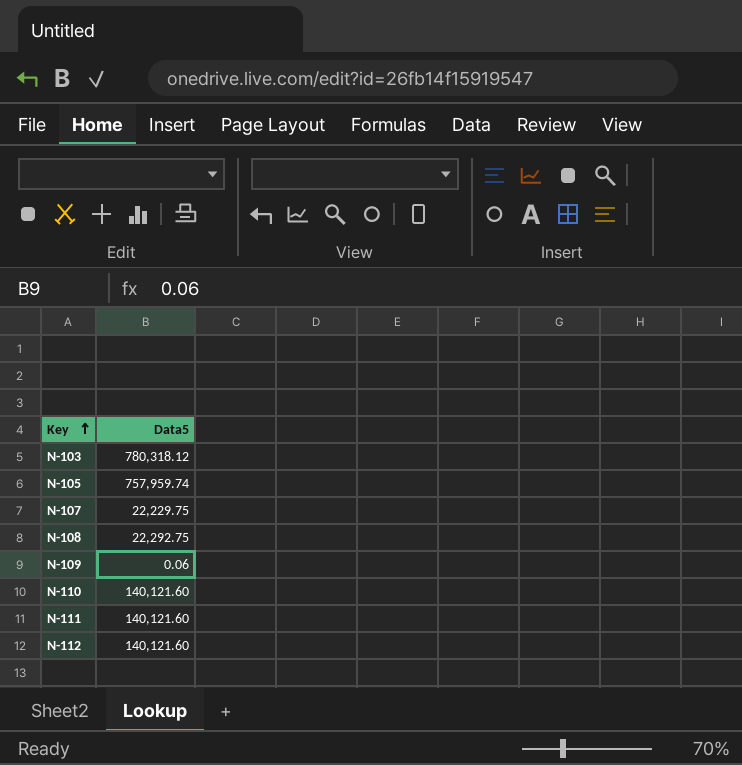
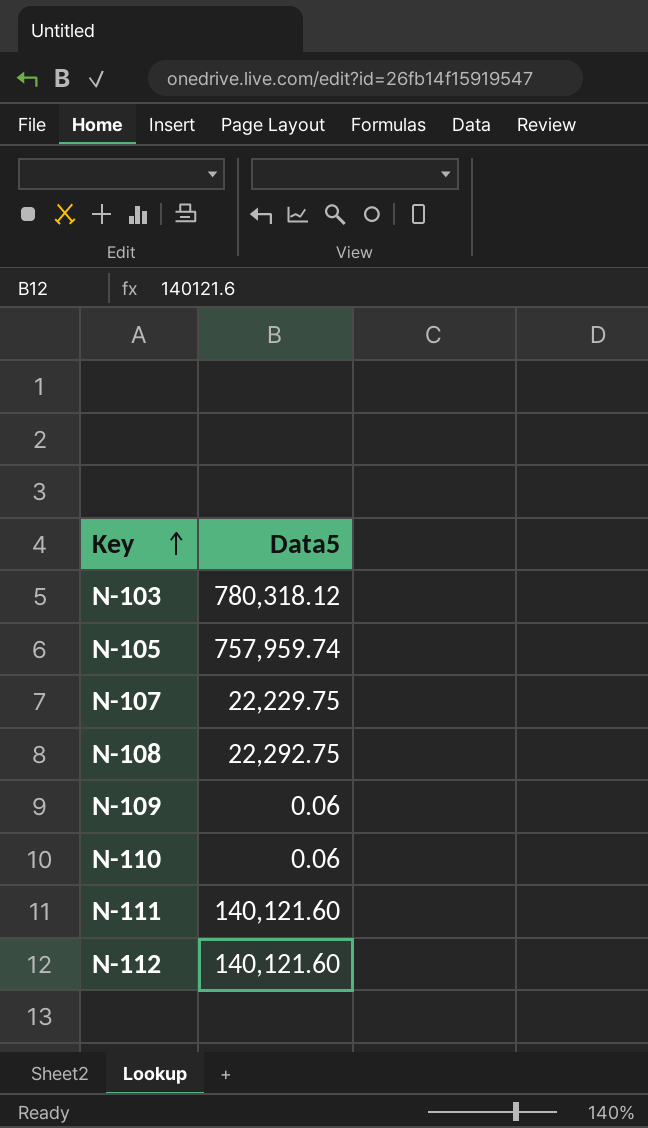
N-110 | Data5: 140,121.60 -> 0.06

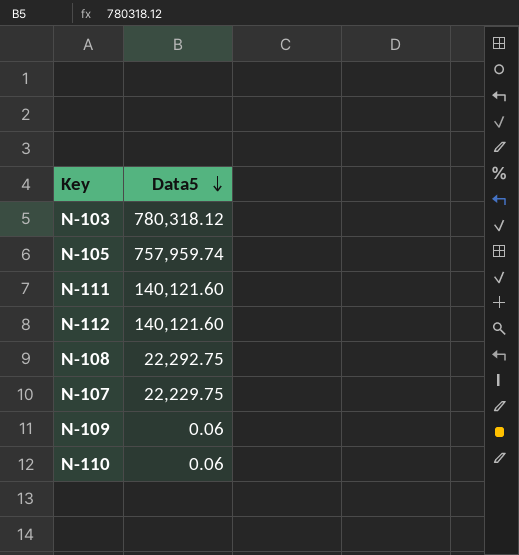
row order: Key ascending -> Data5 descending

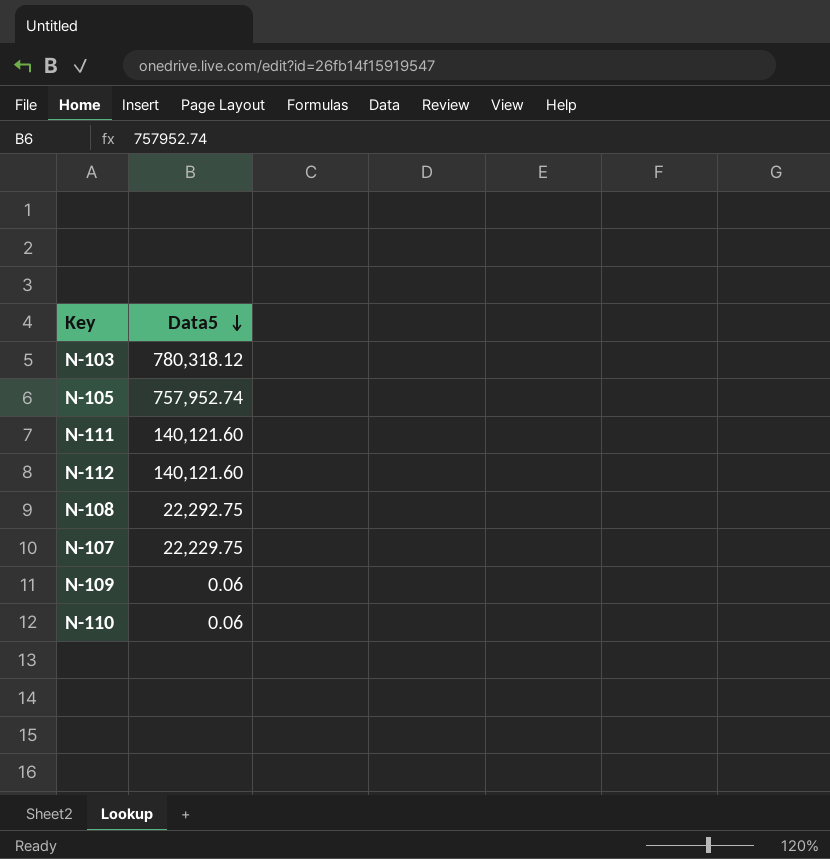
N-105 | Data5: 757,959.74 -> 757,952.74

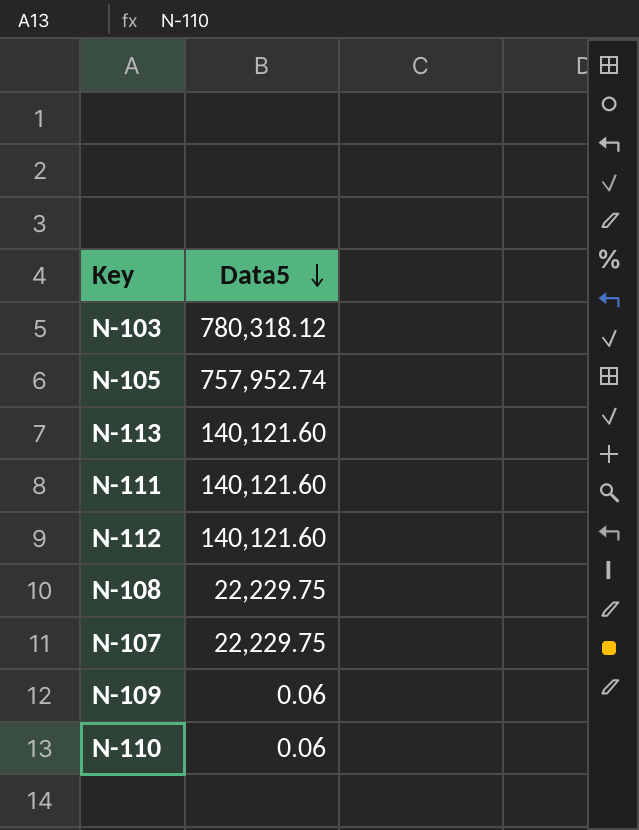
row N-113: none -> 140,121.60
N-108 | Data5: 22,292.75 -> 22,229.75

